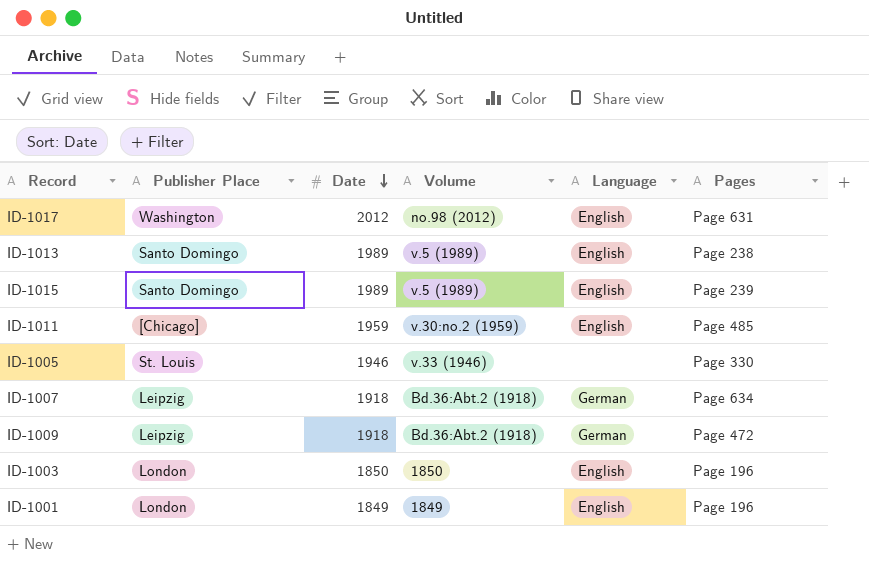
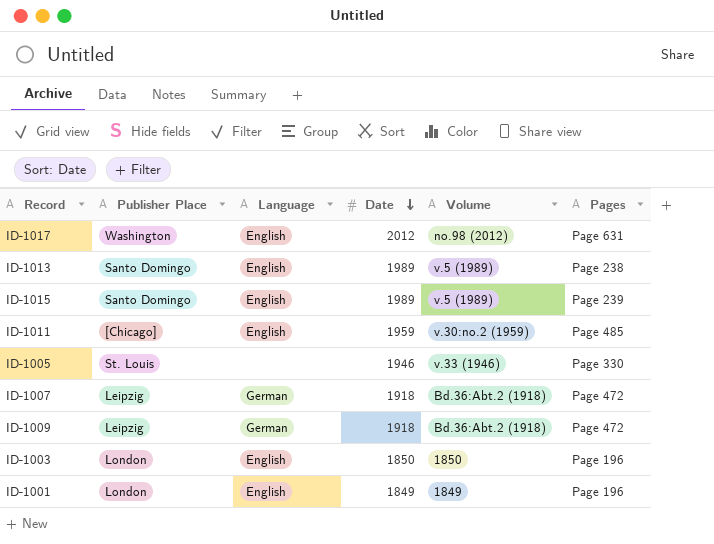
column Language | position: 5 -> 3
ID-1007 | Pages: Page 634 -> Page 472

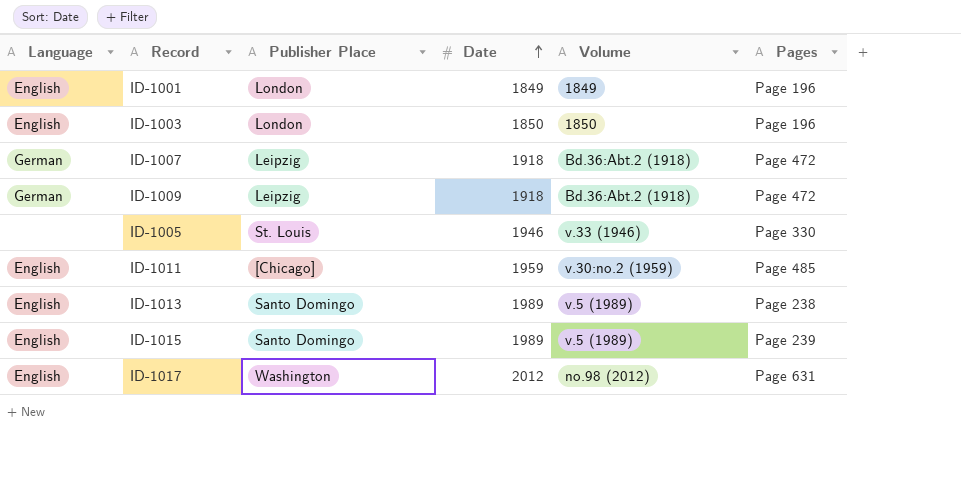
row order: Date descending -> Date ascending
column Language | position: 3 -> 1

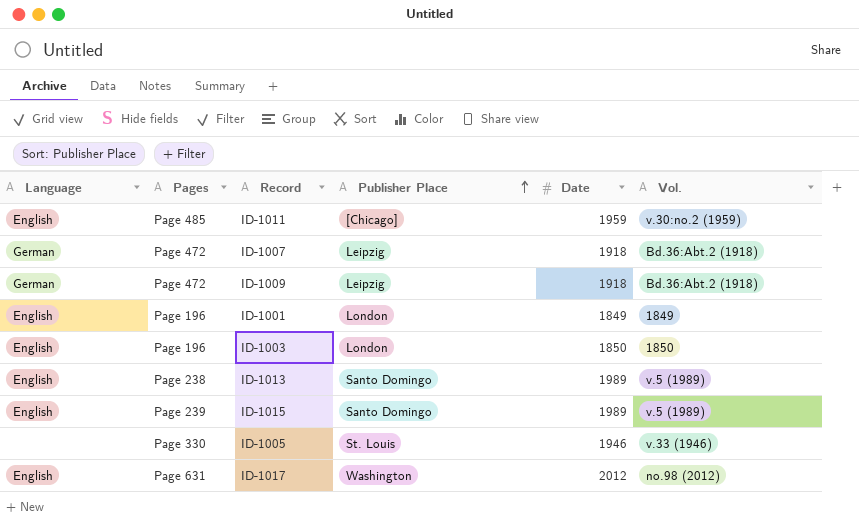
row order: Date ascending -> Publisher Place ascending
column Pages | position: 6 -> 2
column name: Volume -> Vol.

